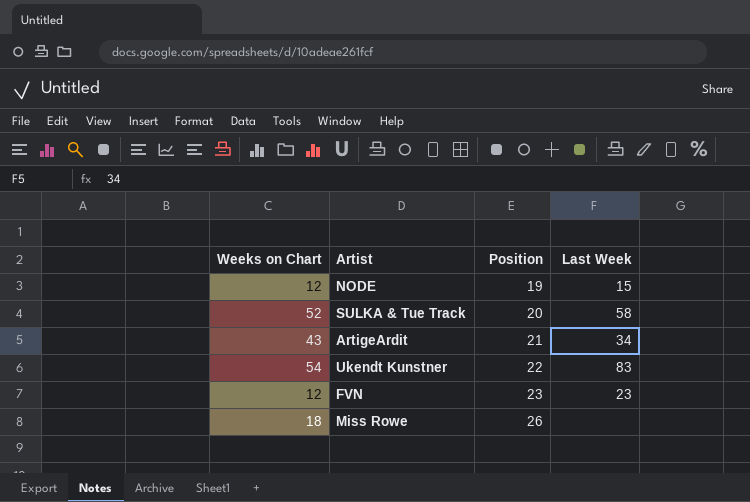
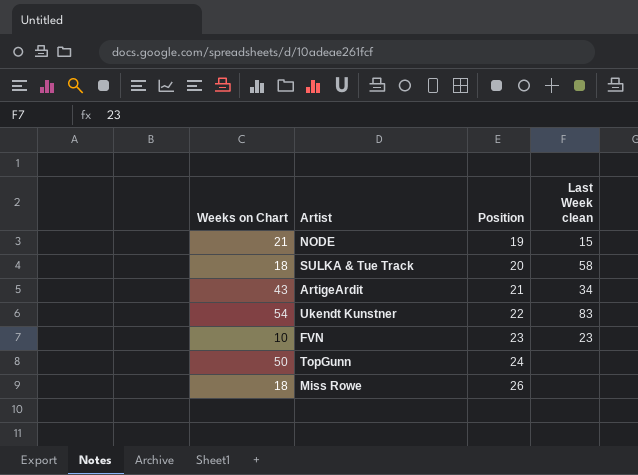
column name: Last Week -> Last Week clean
NODE | Weeks on Chart: 12 -> 21
SULKA & Tue Track | Weeks on Chart: 52 -> 18
FVN | Weeks on Chart: 12 -> 10
row TopGunn: none -> 50 | 24 | none

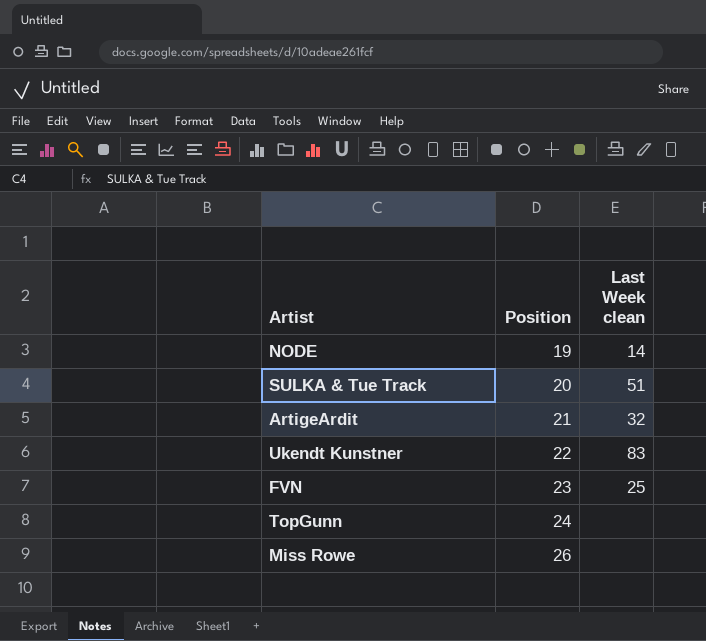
column Weeks on Chart | position: 1 -> none
NODE | Last Week clean: 15 -> 14
SULKA & Tue Track | Last Week clean: 58 -> 51
ArtigeArdit | Last Week clean: 34 -> 32
FVN | Last Week clean: 23 -> 25

